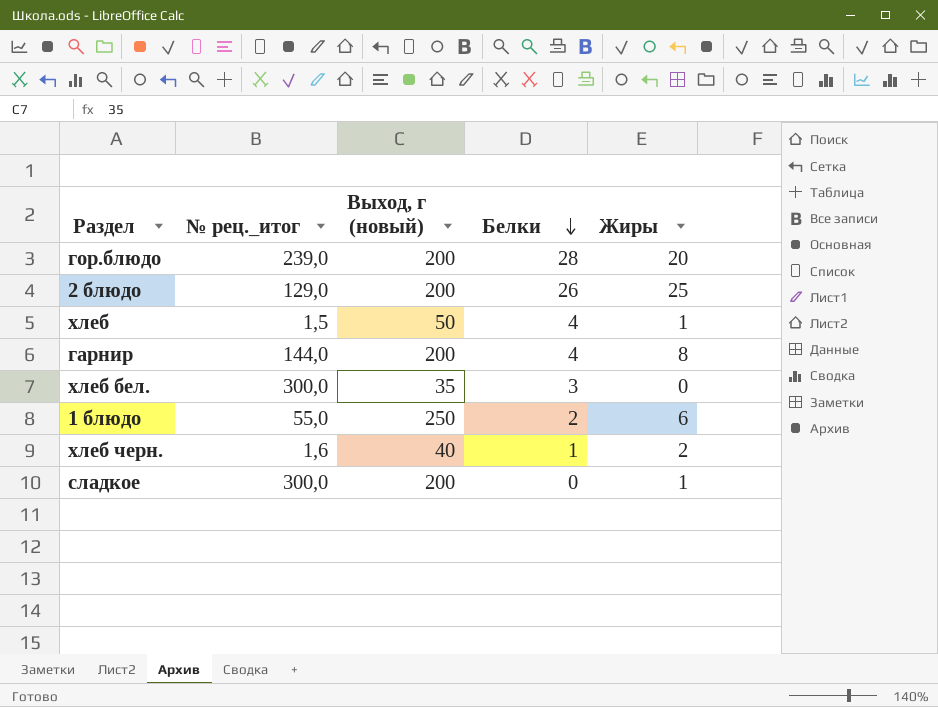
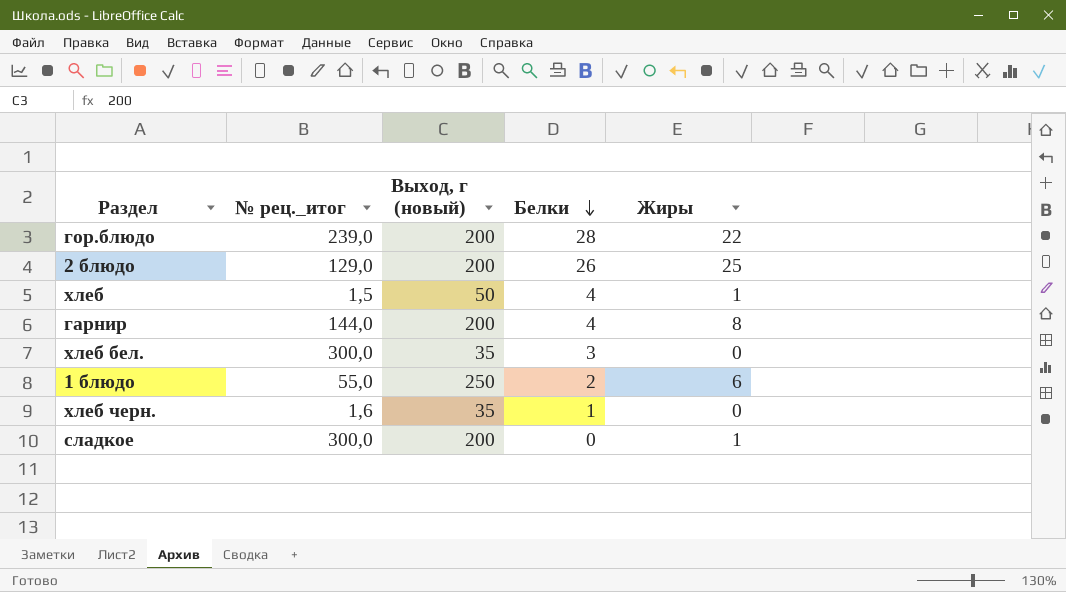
гор.блюдо | Жиры: 20 -> 22
хлеб черн. | Выход, г (новый): 40 -> 35
хлеб черн. | Жиры: 2 -> 0

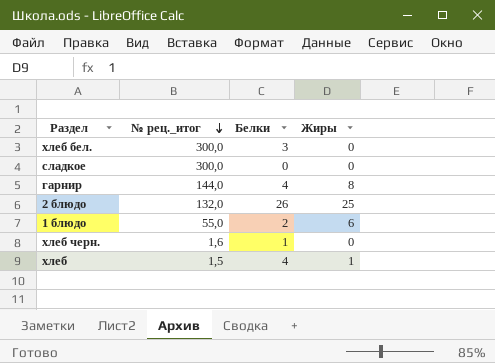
row order: Белки descending -> № рец._итог descending
column Выход, г (новый) | position: 3 -> none
row гор.блюдо: 239,0 | 200 | 28 | 22 -> none
сладкое | Жиры: 1 -> 0
2 блюдо | № рец._итог: 129,0 -> 132,0

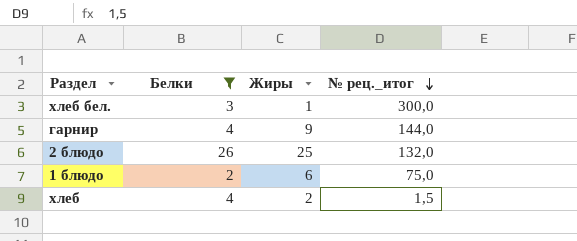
filter: none -> Белки >= 2
column № рец._итог | position: 2 -> 4
хлеб бел. | Жиры: 0 -> 1
гарнир | Жиры: 8 -> 9
1 блюдо | № рец._итог: 55,0 -> 75,0
хлеб | Жиры: 1 -> 2

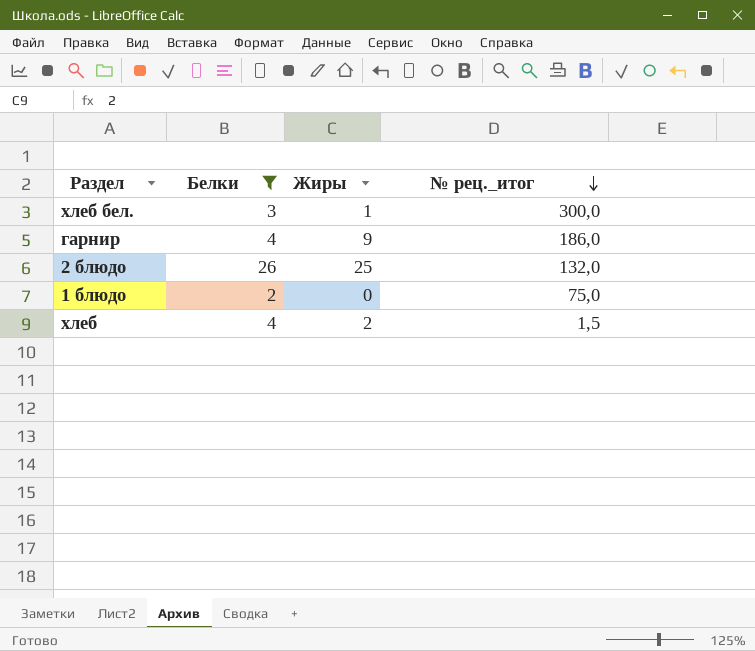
гарнир | № рец._итог: 144,0 -> 186,0
1 блюдо | Жиры: 6 -> 0

